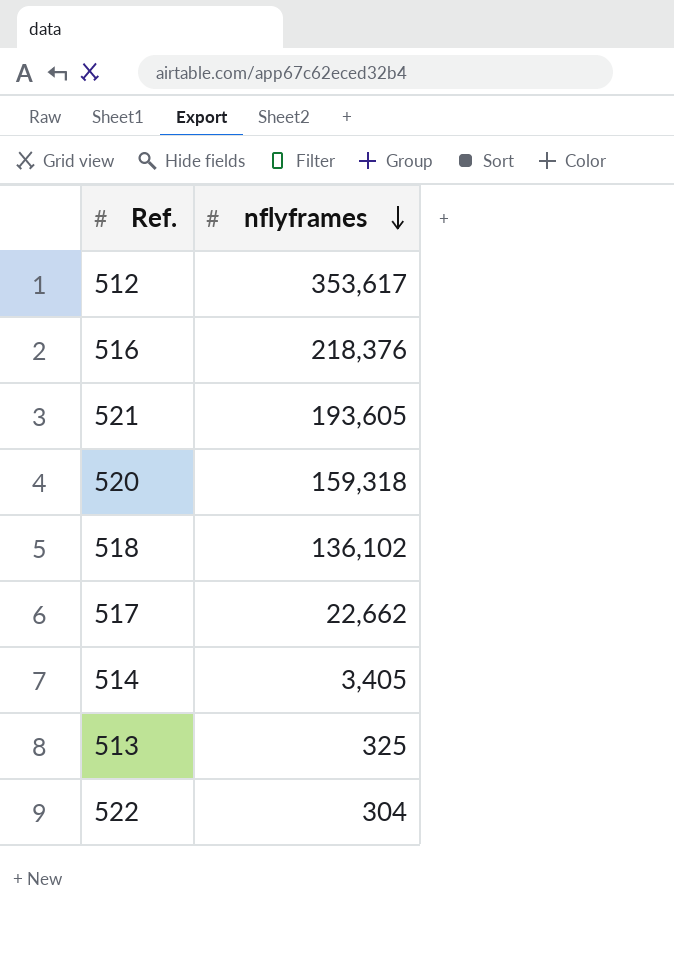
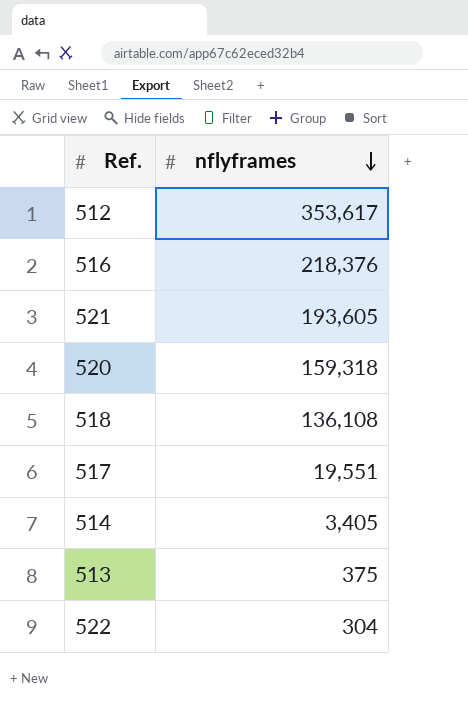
518 | nflyframes: 136,102 -> 136,108
517 | nflyframes: 22,662 -> 19,551
513 | nflyframes: 325 -> 375

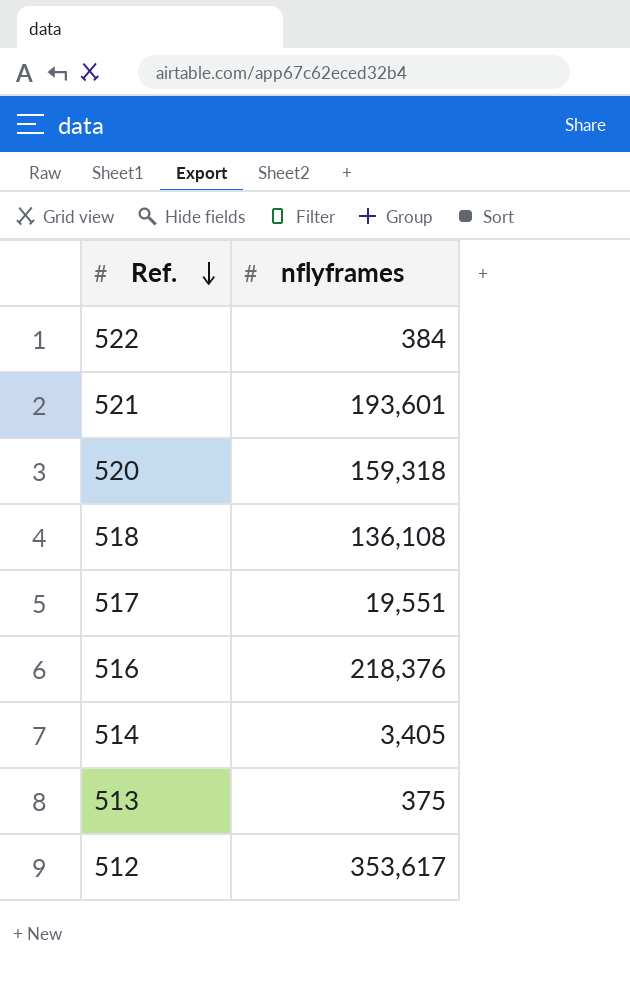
row order: nflyframes descending -> Ref. descending
522 | nflyframes: 304 -> 384
521 | nflyframes: 193,605 -> 193,601

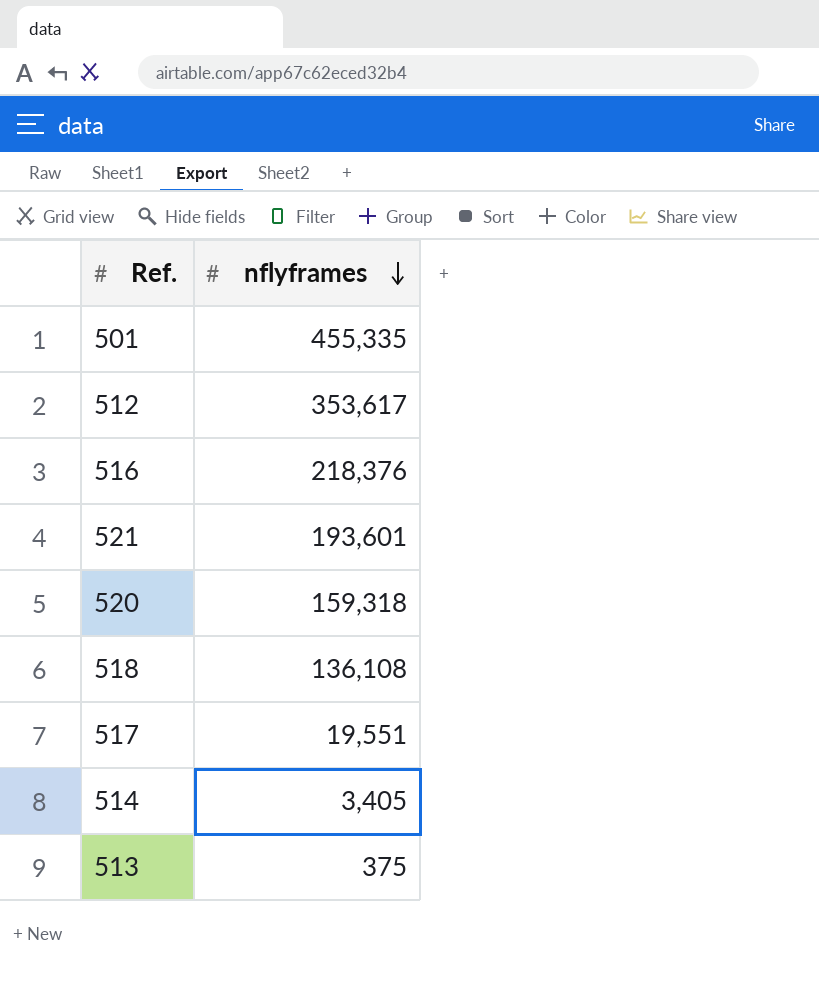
row order: Ref. descending -> nflyframes descending
row 522: 384 -> none
row 501: none -> 455,335

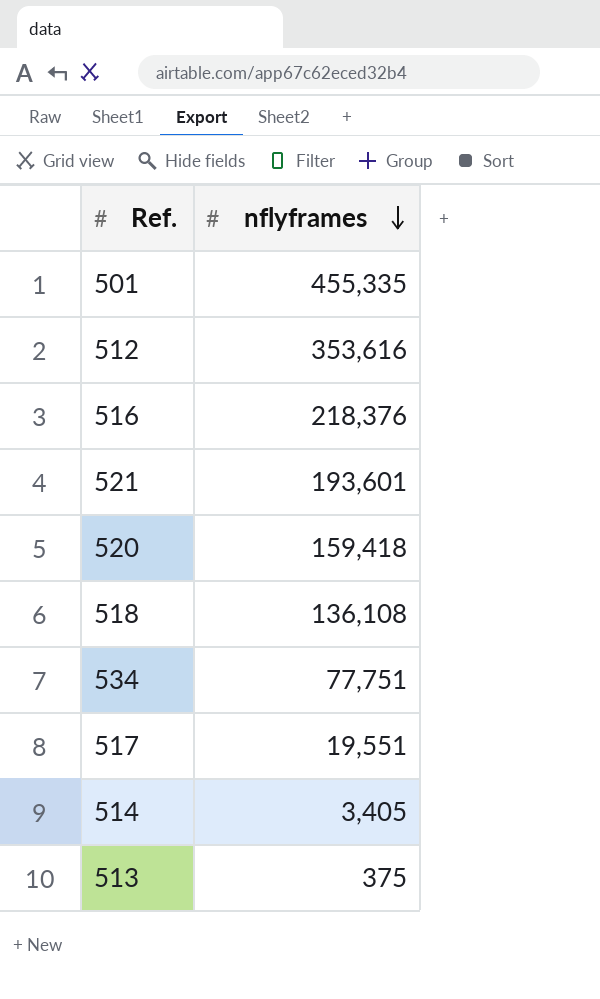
512 | nflyframes: 353,617 -> 353,616
520 | nflyframes: 159,318 -> 159,418
row 534: none -> 77,751

